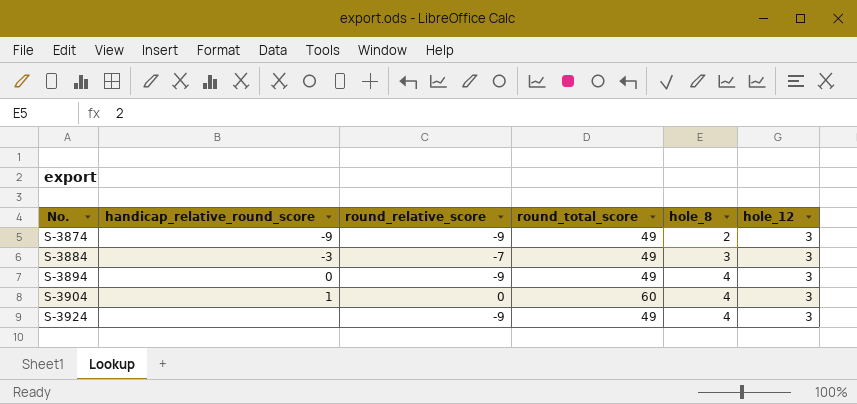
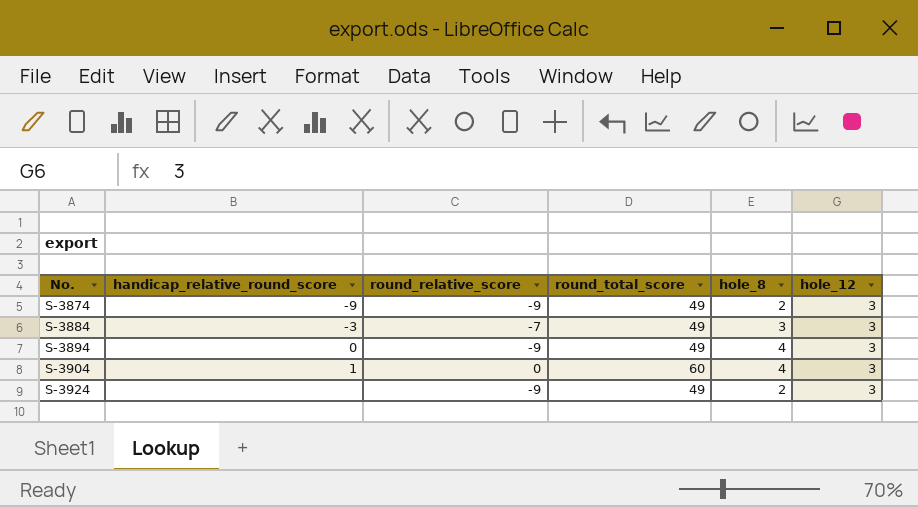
S-3924 | hole_8: 4 -> 2

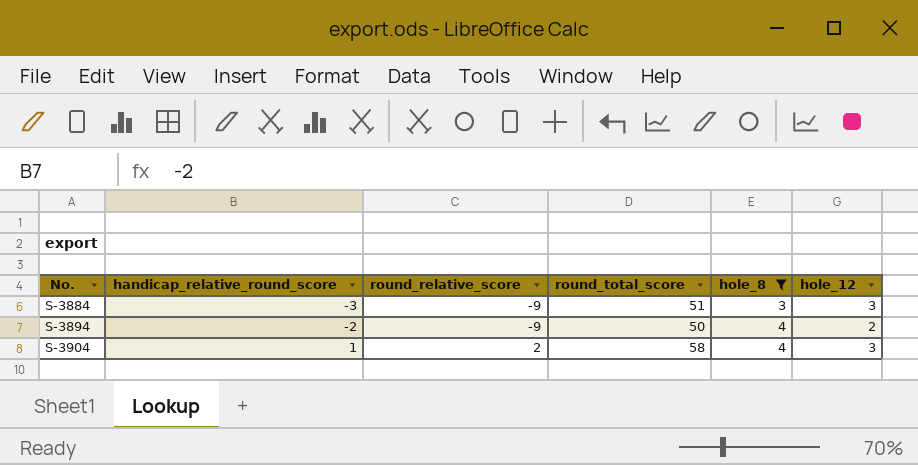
filter: none -> hole_8 != 2
S-3884 | round_relative_score: -7 -> -9
S-3884 | round_total_score: 49 -> 51
S-3894 | handicap_relative_round_score: 0 -> -2
S-3894 | round_total_score: 49 -> 50
S-3894 | hole_12: 3 -> 2
S-3904 | round_relative_score: 0 -> 2
S-3904 | round_total_score: 60 -> 58

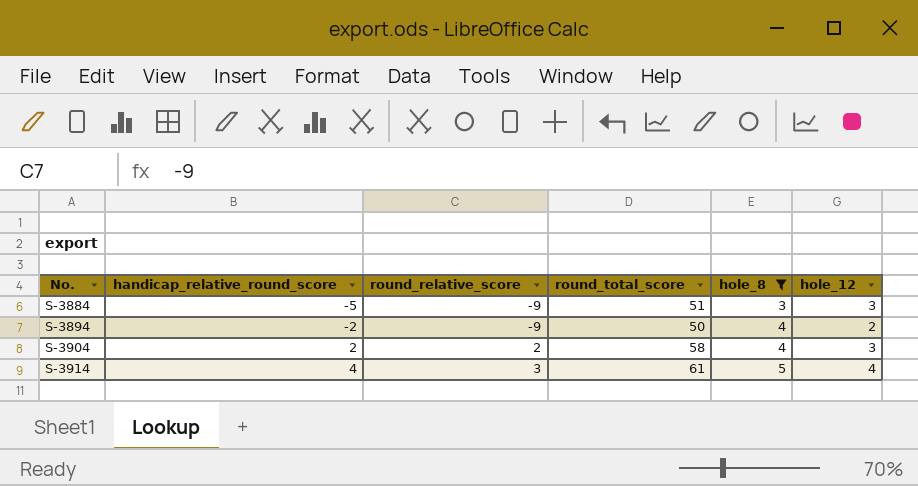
S-3884 | handicap_relative_round_score: -3 -> -5
S-3904 | handicap_relative_round_score: 1 -> 2
row S-3914: none -> 4 | 3 | 61 | 5 | 4

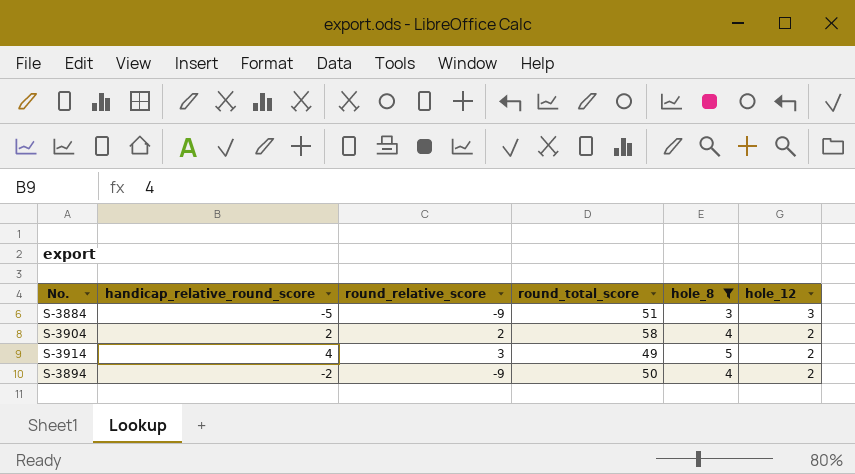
row order: No. ascending -> hole_12 descending
S-3904 | hole_12: 3 -> 2
S-3914 | round_total_score: 61 -> 49
S-3914 | hole_12: 4 -> 2

